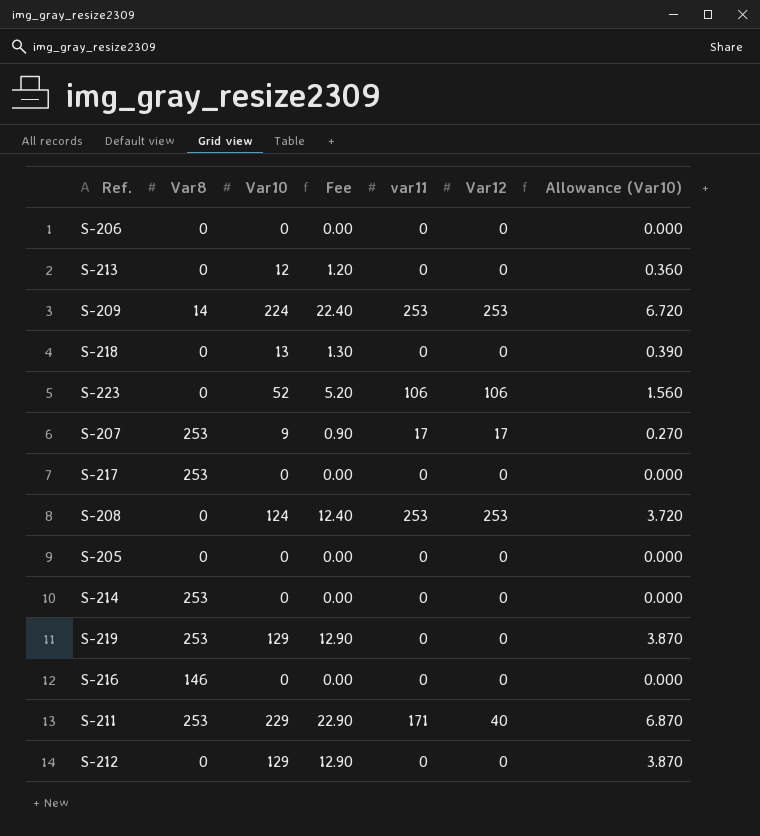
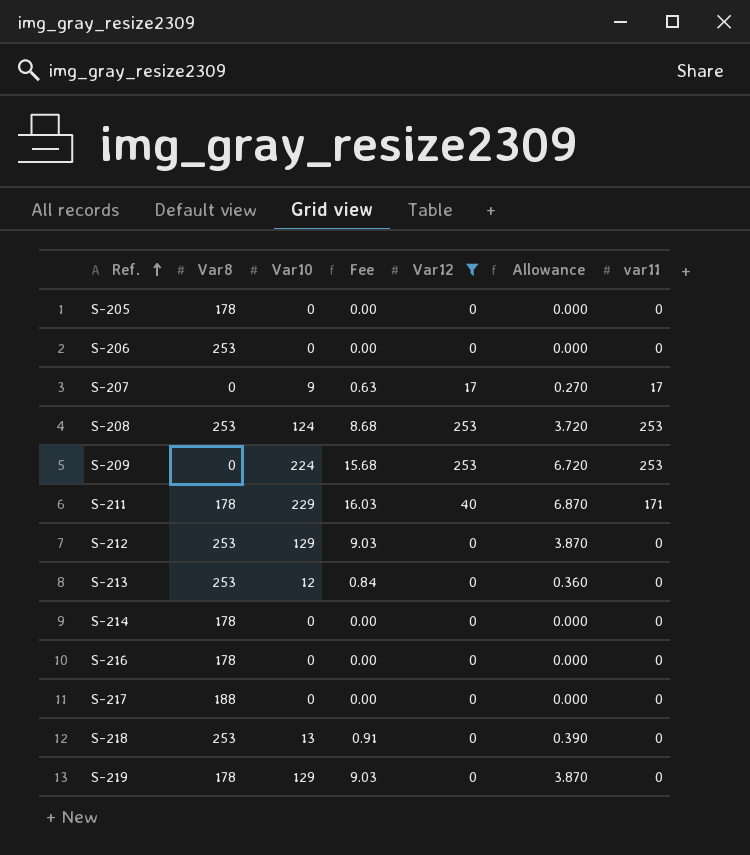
filter: none -> Var12 != 106
row order: none -> Ref. ascending
column Fee | formula: [Var10] * 0.1 -> [Var10] * 0.07
column name: Allowance (Var10) -> Allowance
column var11 | position: 5 -> 7
S-205 | Var8: 0 -> 178
S-206 | Var8: 0 -> 253
S-207 | Var8: 253 -> 0
S-208 | Var8: 0 -> 253
S-209 | Var8: 14 -> 0
S-211 | Var8: 253 -> 178
S-212 | Var8: 0 -> 253
S-213 | Var8: 0 -> 253
S-214 | Var8: 253 -> 178
S-216 | Var8: 146 -> 178
S-217 | Var8: 253 -> 188
S-218 | Var8: 0 -> 253
S-219 | Var8: 253 -> 178

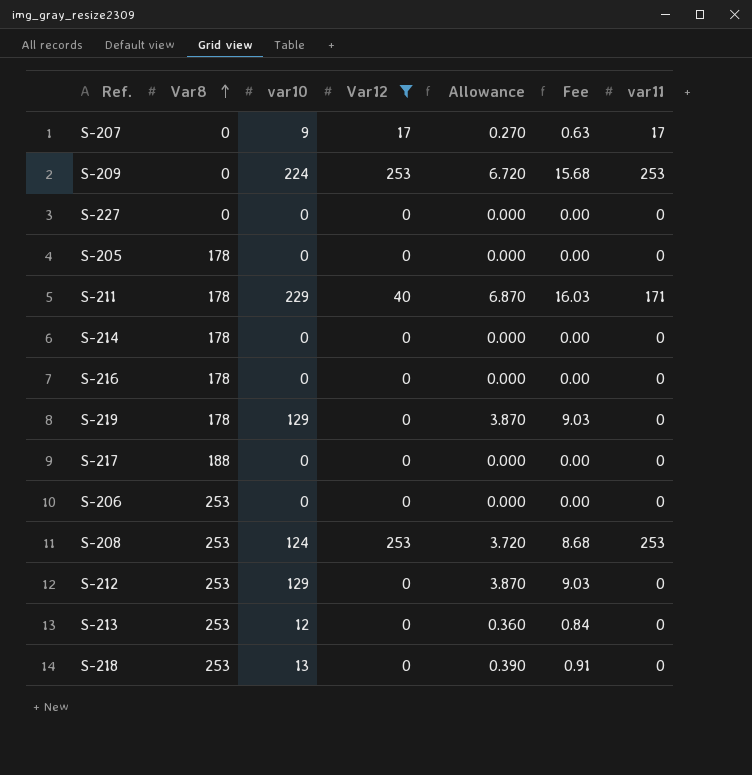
row order: Ref. ascending -> Var8 ascending
column name: Var10 -> var10
column Fee | position: 4 -> 6
row S-227: none -> 0 | 0 | 0 | 0.000 | 0.00 | 0

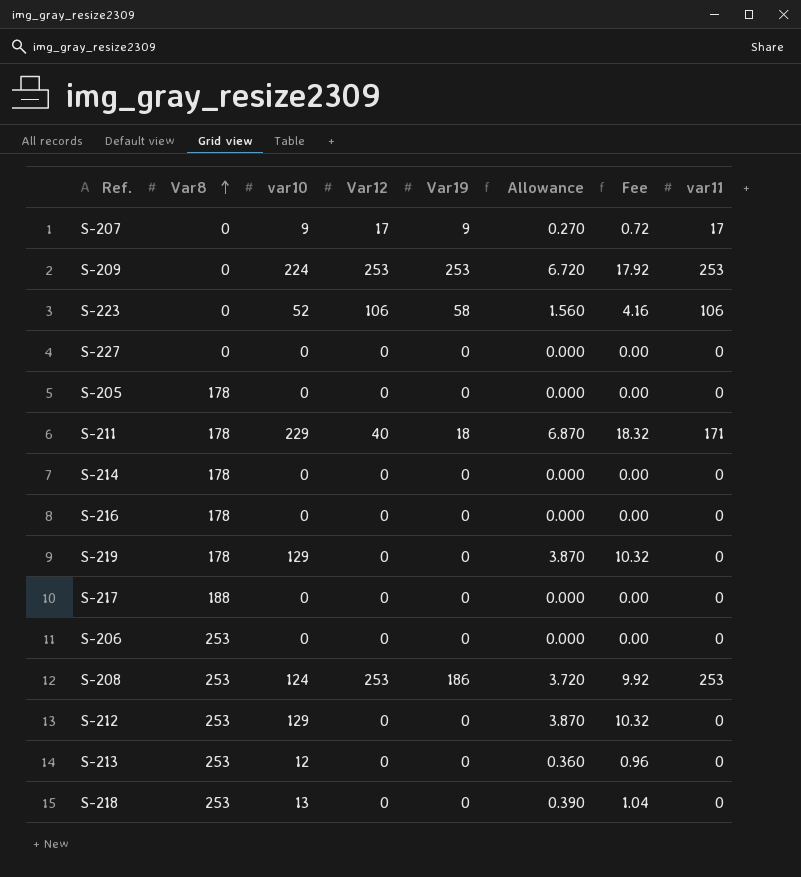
filter: Var12 != 106 -> none
column Var19 | position: none -> 5
column Fee | formula: [var10] * 0.07 -> [var10] * 0.08

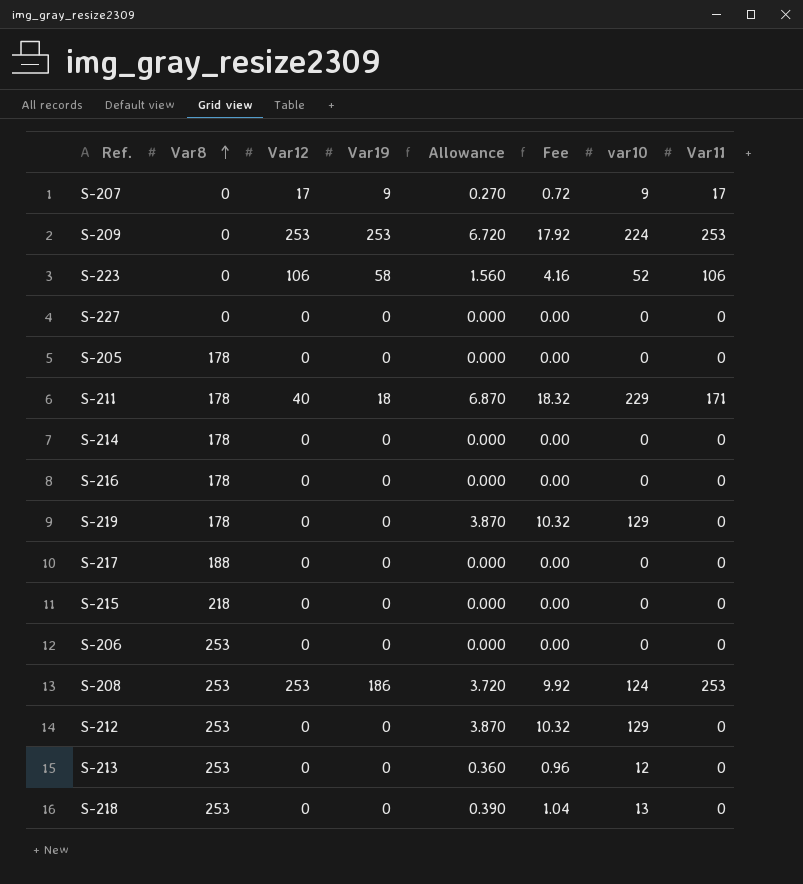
column var10 | position: 3 -> 7
column name: var11 -> Var11
row S-215: none -> 218 | 0 | 0 | 0.000 | 0.00 | 0 | 0

